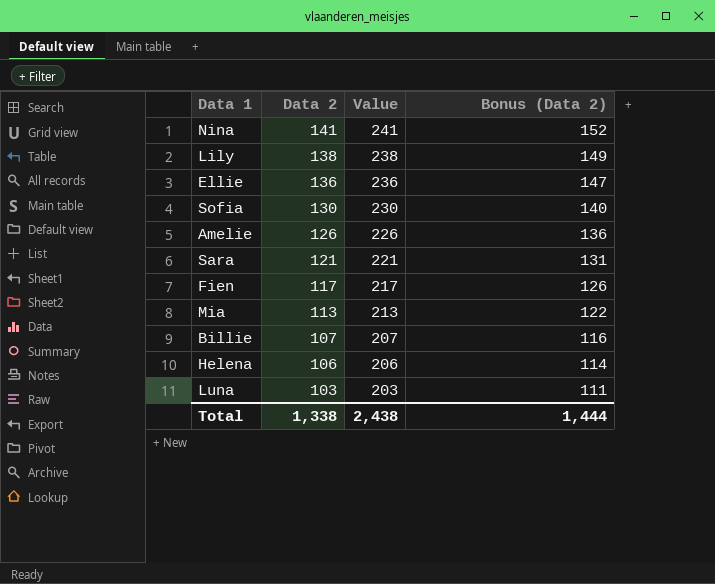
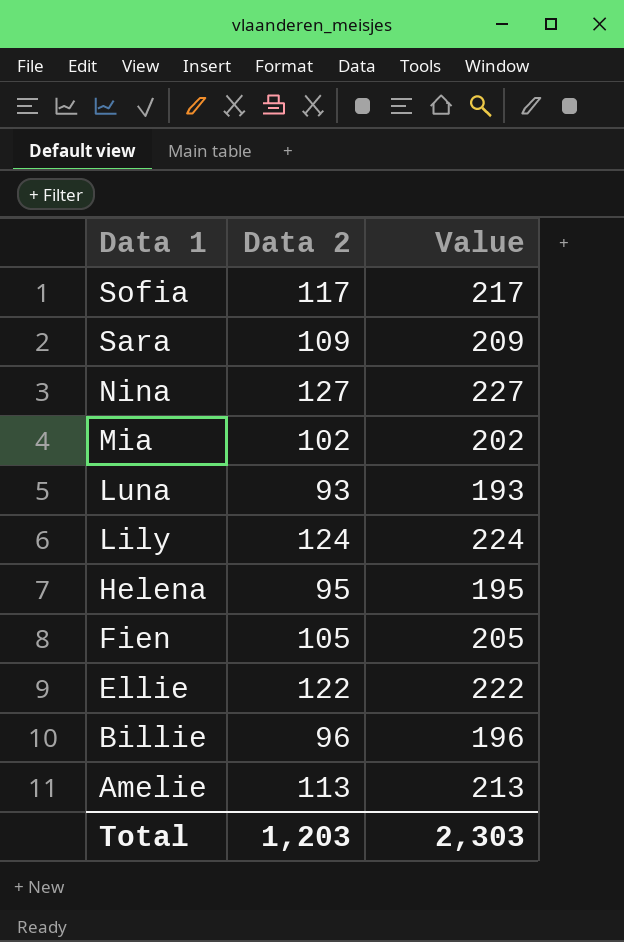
row order: Data 2 descending -> Data 1 descending
column Bonus (Data 2) | formula: [Data 2] * 1.08 -> none
Sofia | Data 2: 130 -> 117
Sofia | Value: 230 -> 217
Sara | Data 2: 121 -> 109
Sara | Value: 221 -> 209
Nina | Data 2: 141 -> 127
Nina | Value: 241 -> 227
Mia | Data 2: 113 -> 102
Mia | Value: 213 -> 202
Luna | Data 2: 103 -> 93
Luna | Value: 203 -> 193
Lily | Data 2: 138 -> 124
Lily | Value: 238 -> 224
Helena | Data 2: 106 -> 95
Helena | Value: 206 -> 195
Fien | Data 2: 117 -> 105
Fien | Value: 217 -> 205
Ellie | Data 2: 136 -> 122
Ellie | Value: 236 -> 222
Billie | Data 2: 107 -> 96
Billie | Value: 207 -> 196
Amelie | Data 2: 126 -> 113
Amelie | Value: 226 -> 213
Total | Data 2: 1,338 -> 1,203
Total | Value: 2,438 -> 2,303

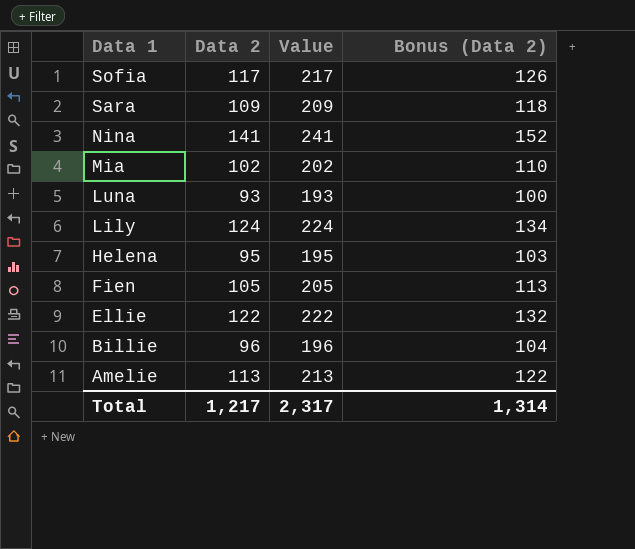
column Bonus (Data 2) | formula: none -> [Data 2] * 1.08
Nina | Data 2: 127 -> 141
Nina | Value: 227 -> 241
Total | Data 2: 1,203 -> 1,217
Total | Value: 2,303 -> 2,317

